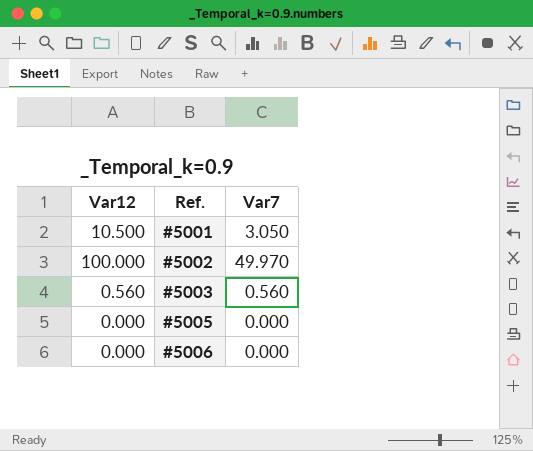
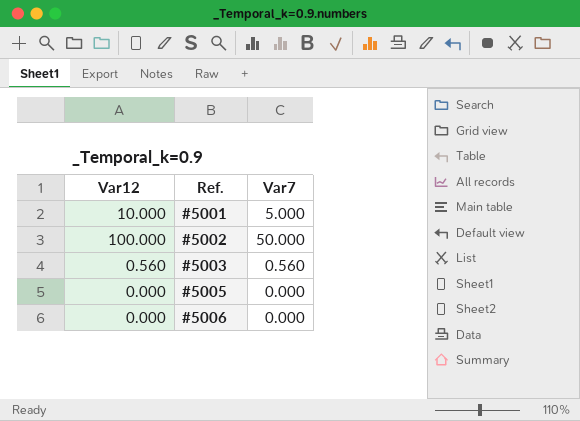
#5001 | Var12: 10.500 -> 10.000
#5001 | Var7: 3.050 -> 5.000
#5002 | Var7: 49.970 -> 50.000

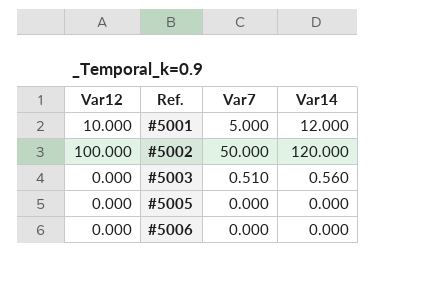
column Var14 | position: none -> 4
#5003 | Var12: 0.560 -> 0.000
#5003 | Var7: 0.560 -> 0.510

